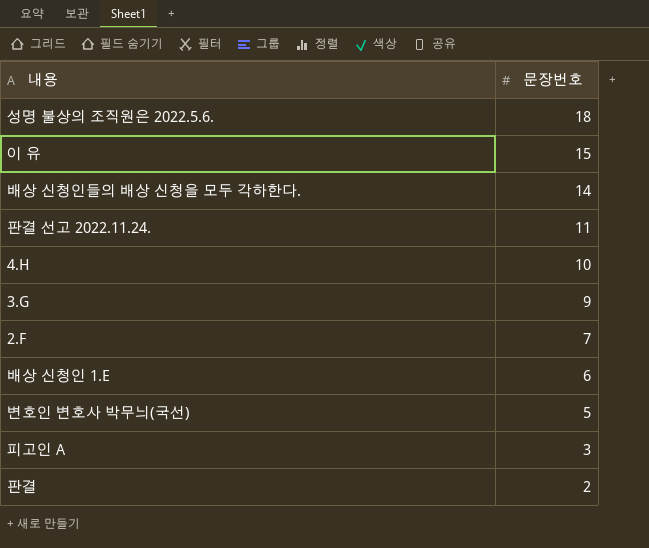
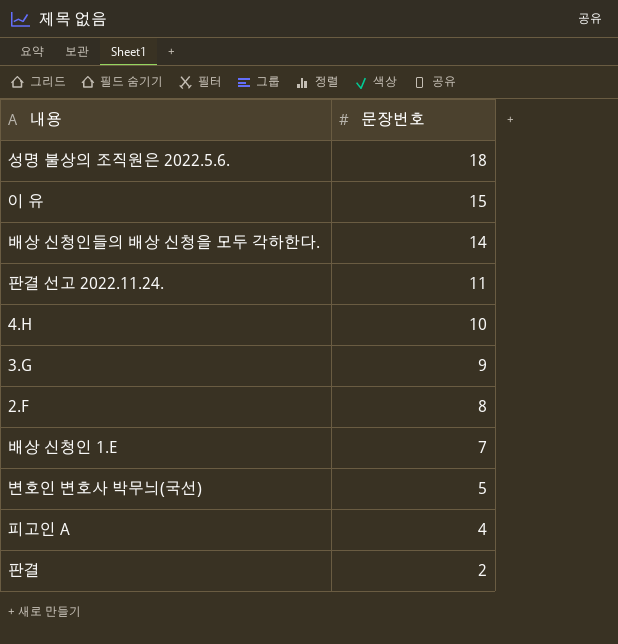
2.F | 문장번호: 7 -> 8
배상 신청인 1.E | 문장번호: 6 -> 7
피고인 A | 문장번호: 3 -> 4

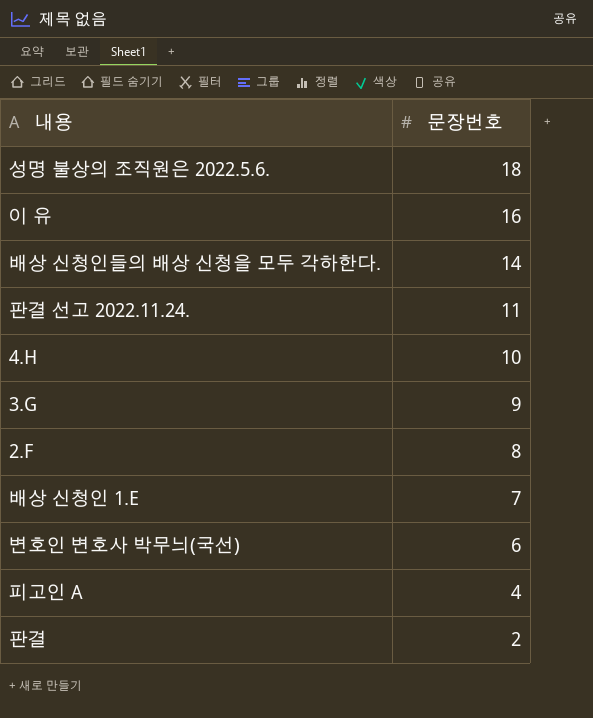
이 유 | 문장번호: 15 -> 16
변호인 변호사 박무늬(국선) | 문장번호: 5 -> 6

